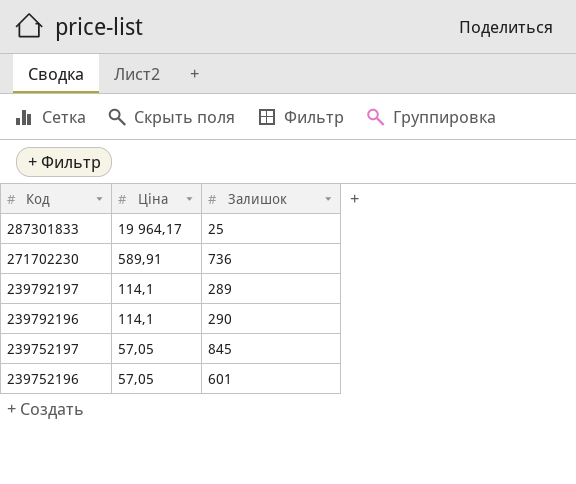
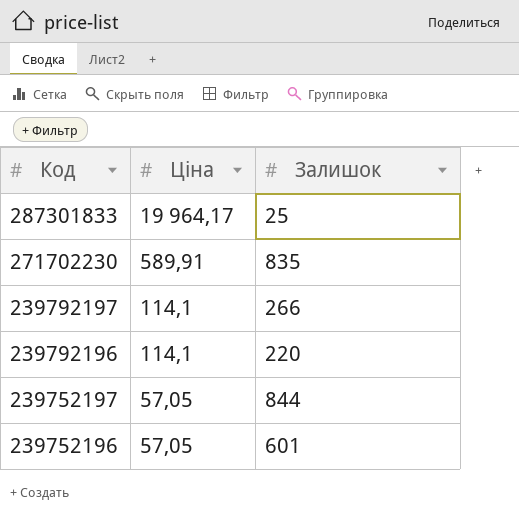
271702230 | Залишок: 736 -> 835
239792197 | Залишок: 289 -> 266
239792196 | Залишок: 290 -> 220
239752197 | Залишок: 845 -> 844

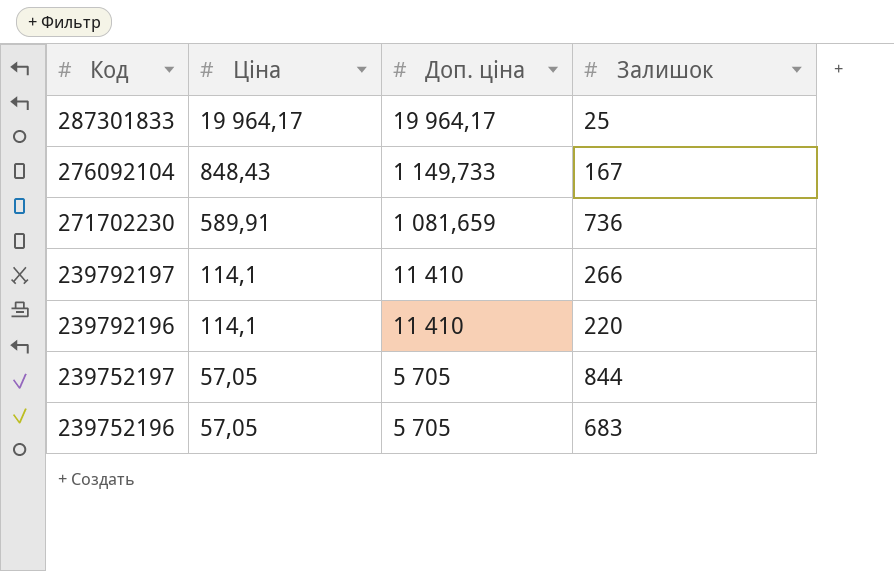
column Доп. ціна | position: none -> 3
row 276092104: none -> 848,43 | 1 149,733 | 167
271702230 | Залишок: 835 -> 736
239752196 | Залишок: 601 -> 683

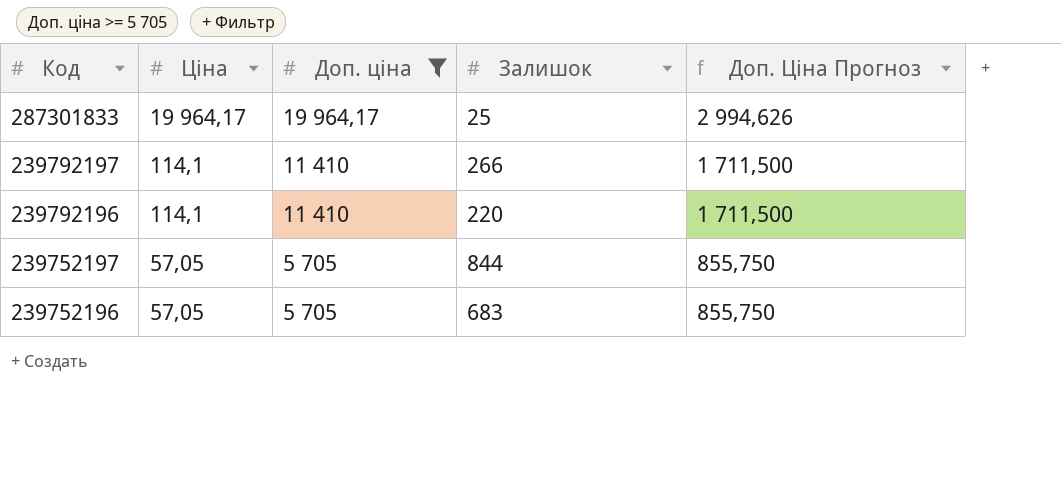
filter: none -> Доп. ціна >= 5 705
column Доп. Ціна Прогноз | formula: none -> [Доп. ціна] * 0,15

